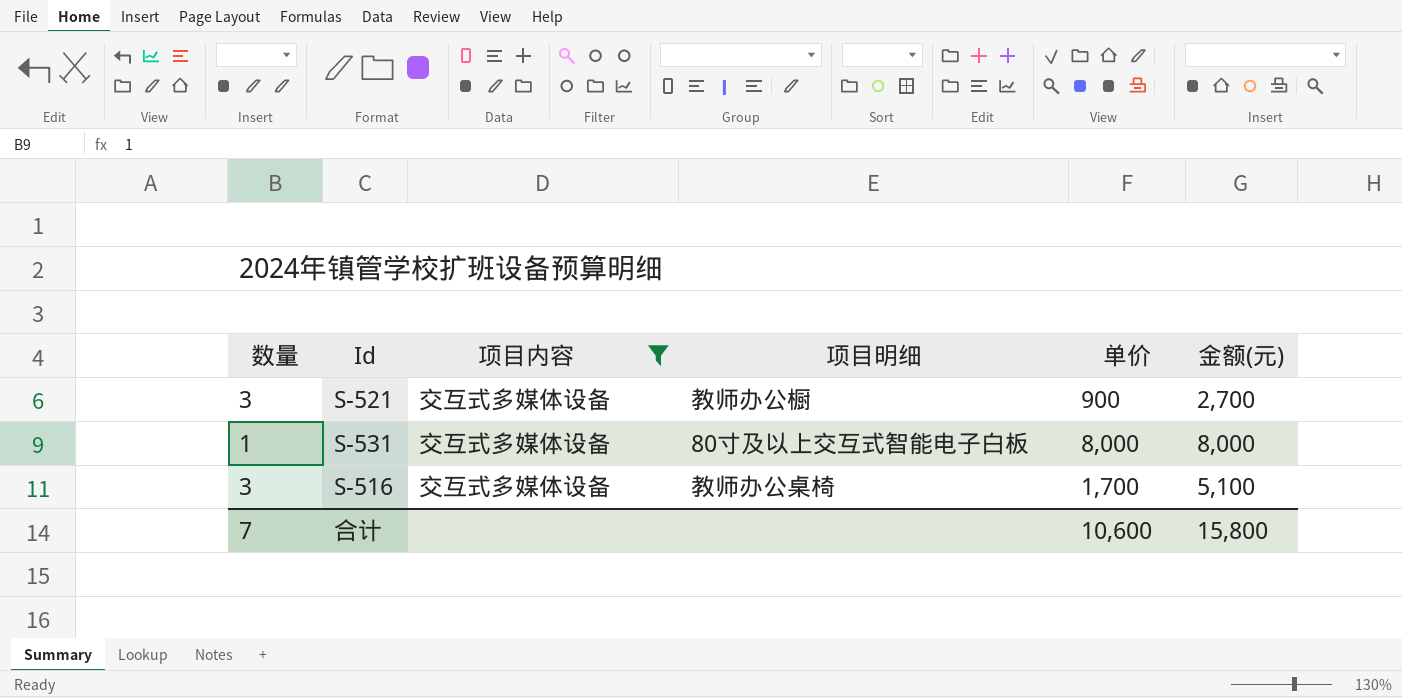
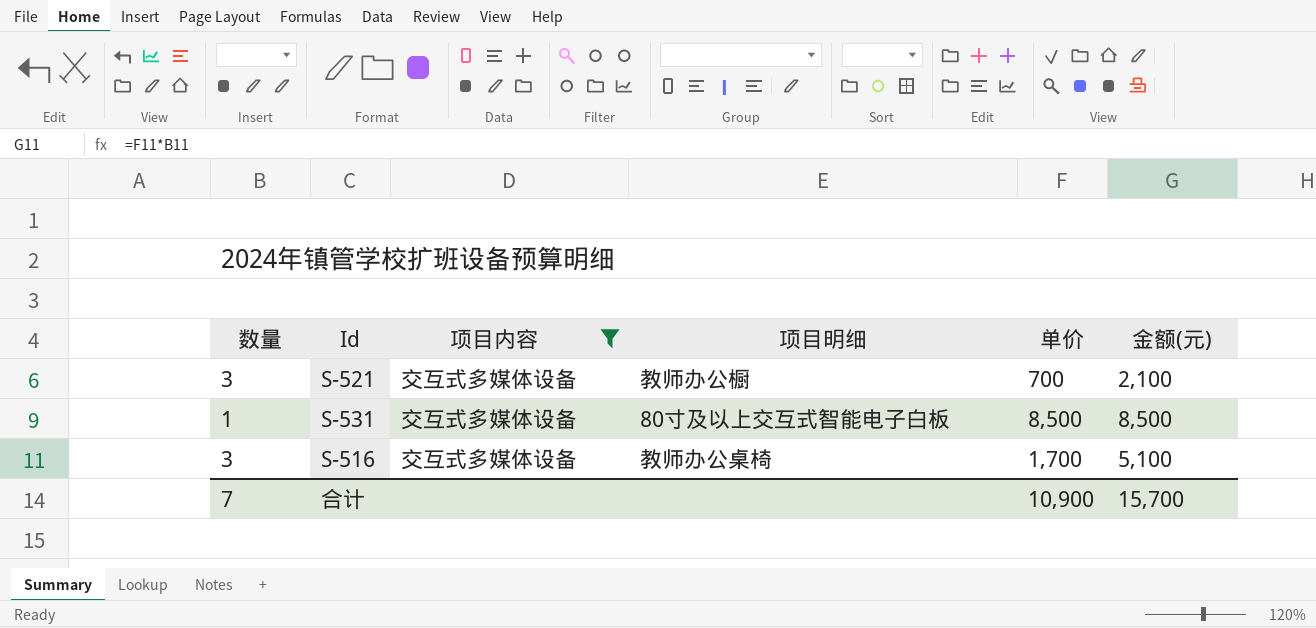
S-521 | 单价: 900 -> 700
S-521 | 金额(元): 2,700 -> 2,100
S-531 | 单价: 8,000 -> 8,500
S-531 | 金额(元): 8,000 -> 8,500
合计 | 单价: 10,600 -> 10,900
合计 | 金额(元): 15,800 -> 15,700

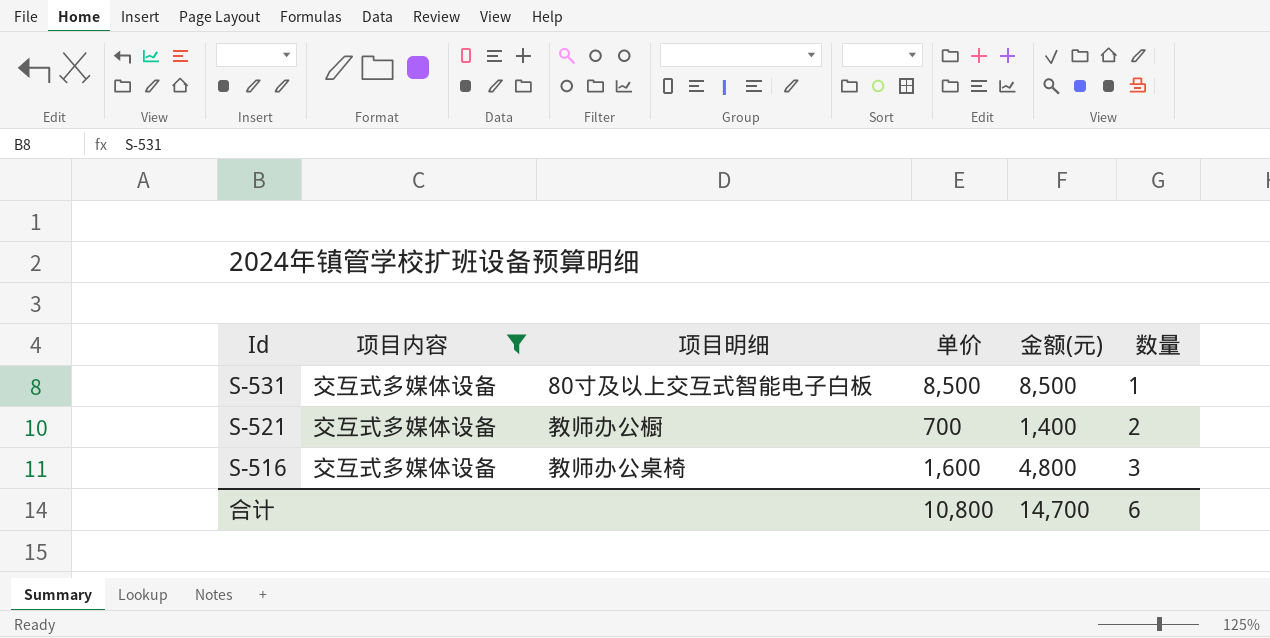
row order: none -> Id descending
column 数量 | position: 1 -> 6
S-521 | 金额(元): 2,100 -> 1,400
S-521 | 数量: 3 -> 2
S-516 | 单价: 1,700 -> 1,600
S-516 | 金额(元): 5,100 -> 4,800
合计 | 单价: 10,900 -> 10,800
合计 | 金额(元): 15,700 -> 14,700
合计 | 数量: 7 -> 6

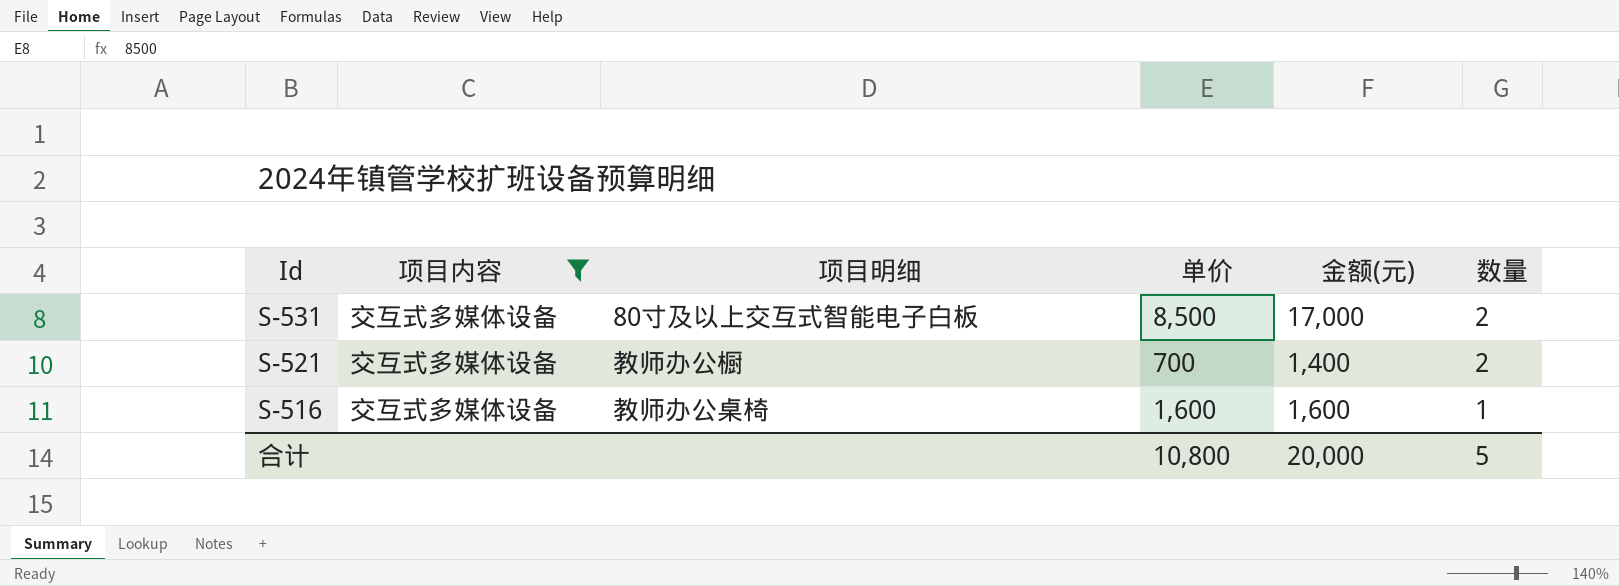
S-531 | 金额(元): 8,500 -> 17,000
S-531 | 数量: 1 -> 2
S-516 | 金额(元): 4,800 -> 1,600
S-516 | 数量: 3 -> 1
合计 | 金额(元): 14,700 -> 20,000
合计 | 数量: 6 -> 5

